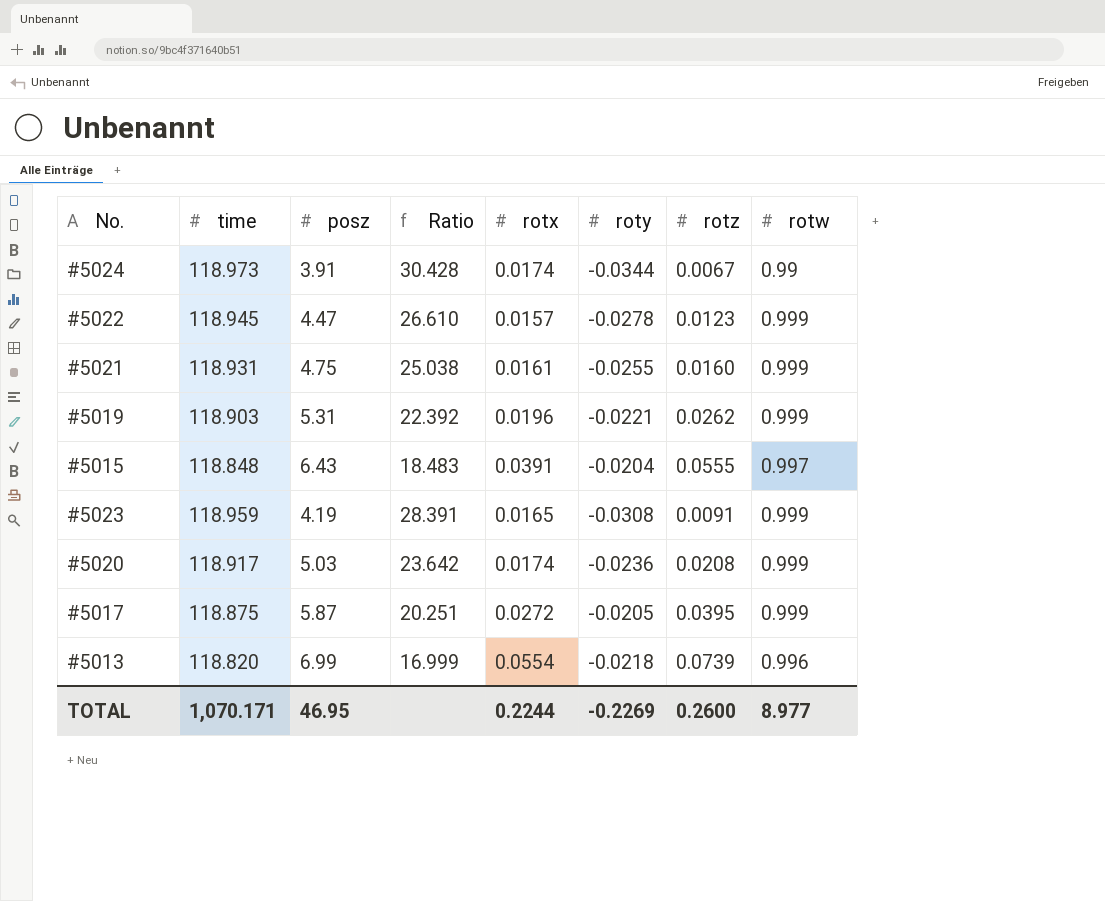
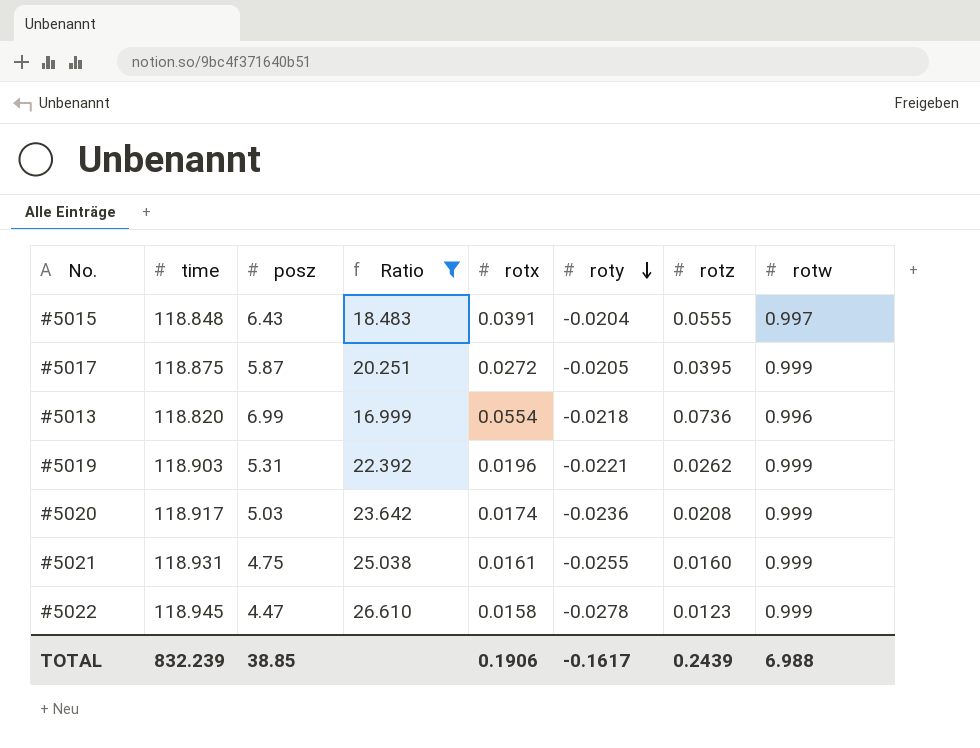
filter: none -> Ratio <= 26.610
row order: none -> roty descending
#5013 | rotz: 0.0739 -> 0.0736
#5022 | rotx: 0.0157 -> 0.0158
TOTAL | time: 1,070.171 -> 832.239
TOTAL | posz: 46.95 -> 38.85
TOTAL | rotx: 0.2244 -> 0.1906
TOTAL | roty: -0.2269 -> -0.1617
TOTAL | rotz: 0.2600 -> 0.2439
TOTAL | rotw: 8.977 -> 6.988

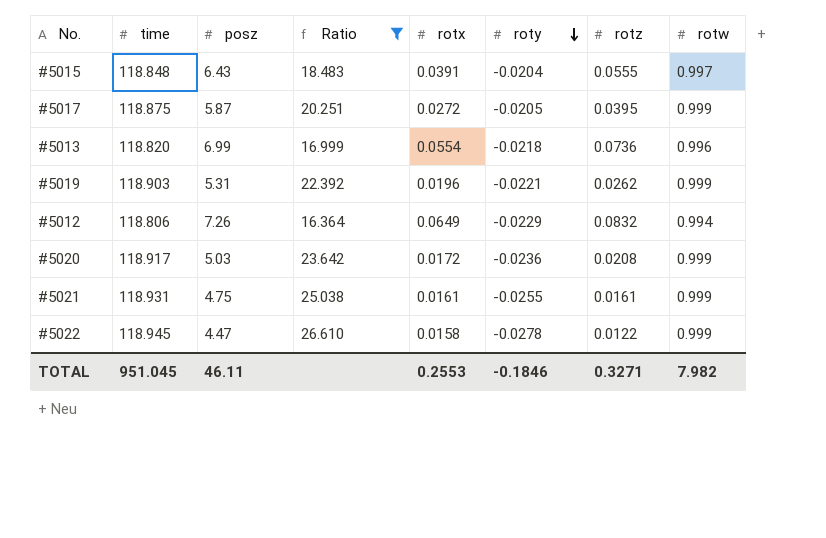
row #5012: none -> 118.806 | 7.26 | 16.364 | 0.0649 | -0.0229 | 0.0832 | 0.994
#5020 | rotx: 0.0174 -> 0.0172
#5021 | rotz: 0.0160 -> 0.0161
#5022 | rotz: 0.0123 -> 0.0122
TOTAL | time: 832.239 -> 951.045
TOTAL | posz: 38.85 -> 46.11
TOTAL | rotx: 0.1906 -> 0.2553
TOTAL | roty: -0.1617 -> -0.1846
TOTAL | rotz: 0.2439 -> 0.3271
TOTAL | rotw: 6.988 -> 7.982

